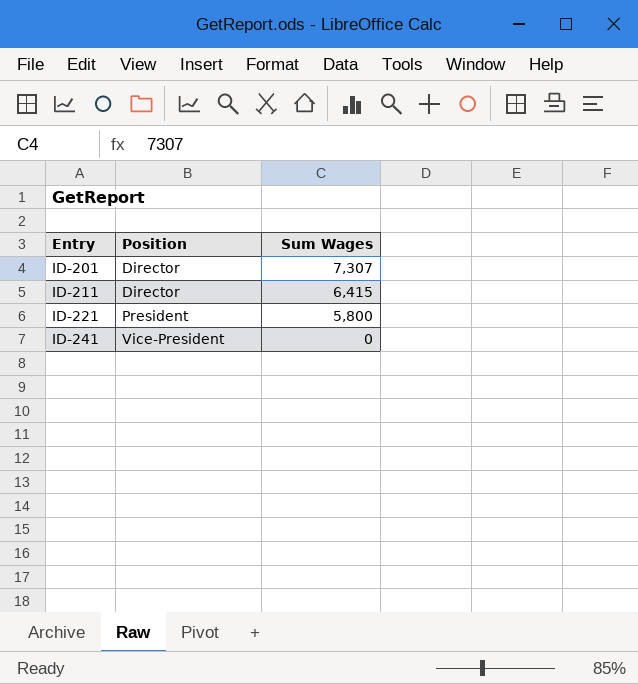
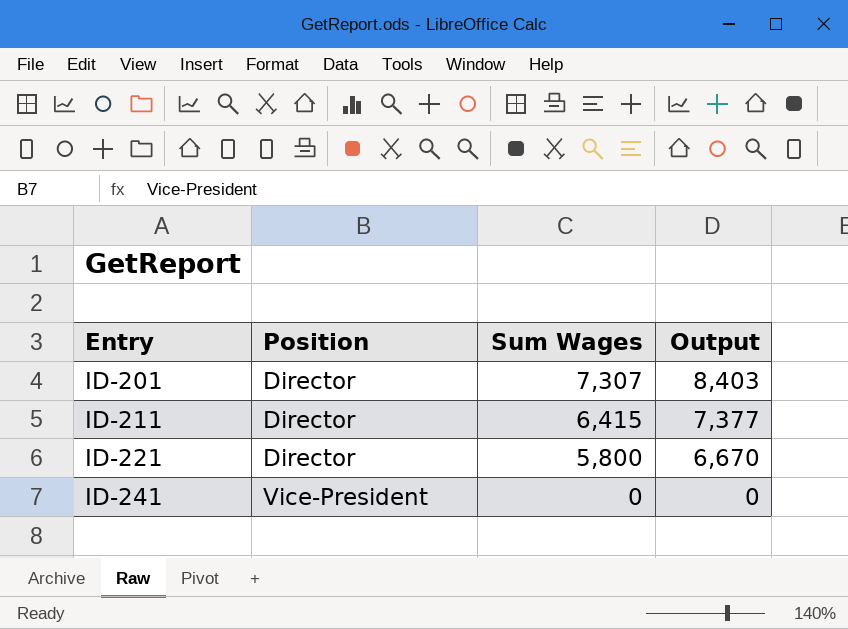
column Output | formula: none -> [Sum Wages] * 1.15
ID-221 | Position: President -> Director

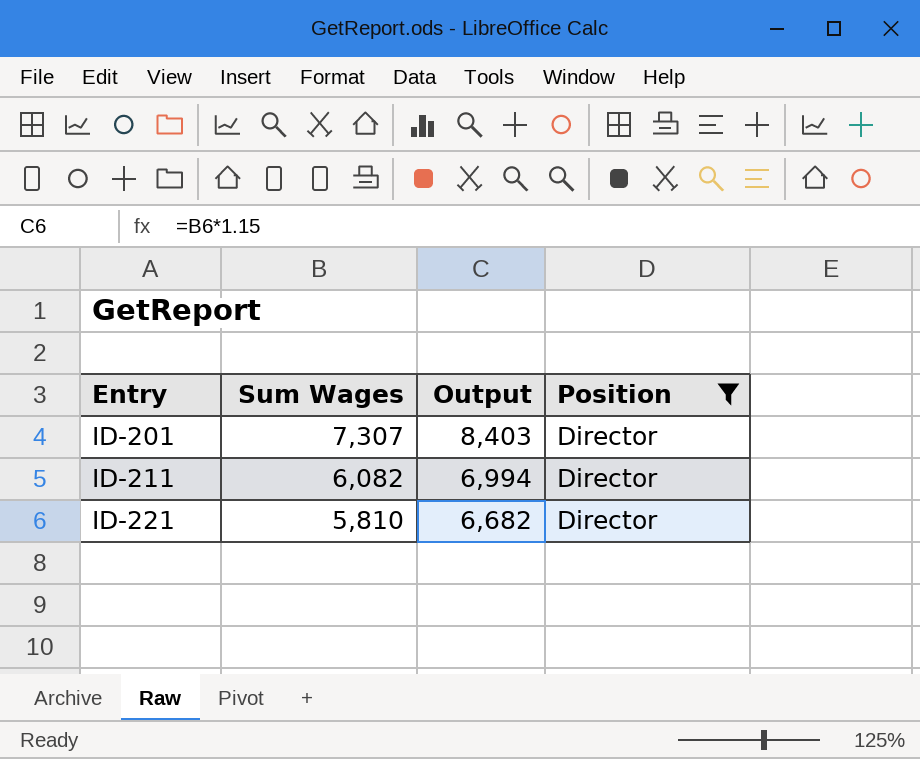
filter: none -> Position = Director
column Position | position: 2 -> 4
ID-211 | Sum Wages: 6,415 -> 6,082
ID-211 | Output: 7,377 -> 6,994
ID-221 | Sum Wages: 5,800 -> 5,810
ID-221 | Output: 6,670 -> 6,682

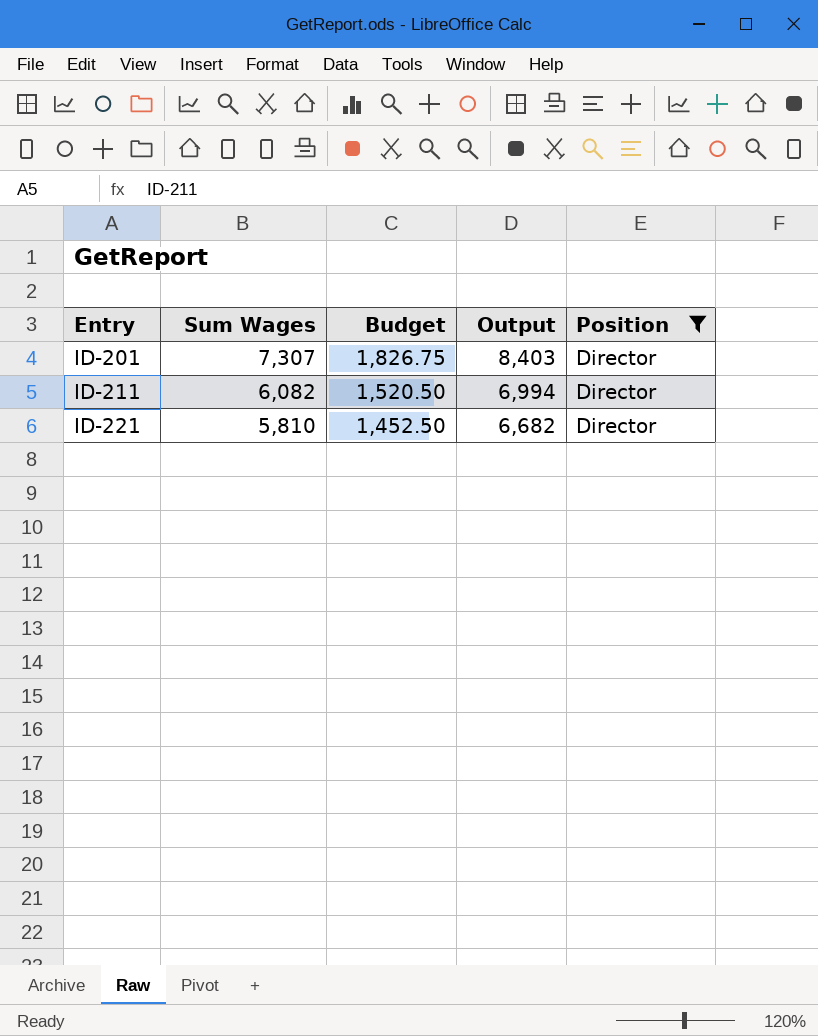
column Budget | formula: none -> [Sum Wages] * 0.25

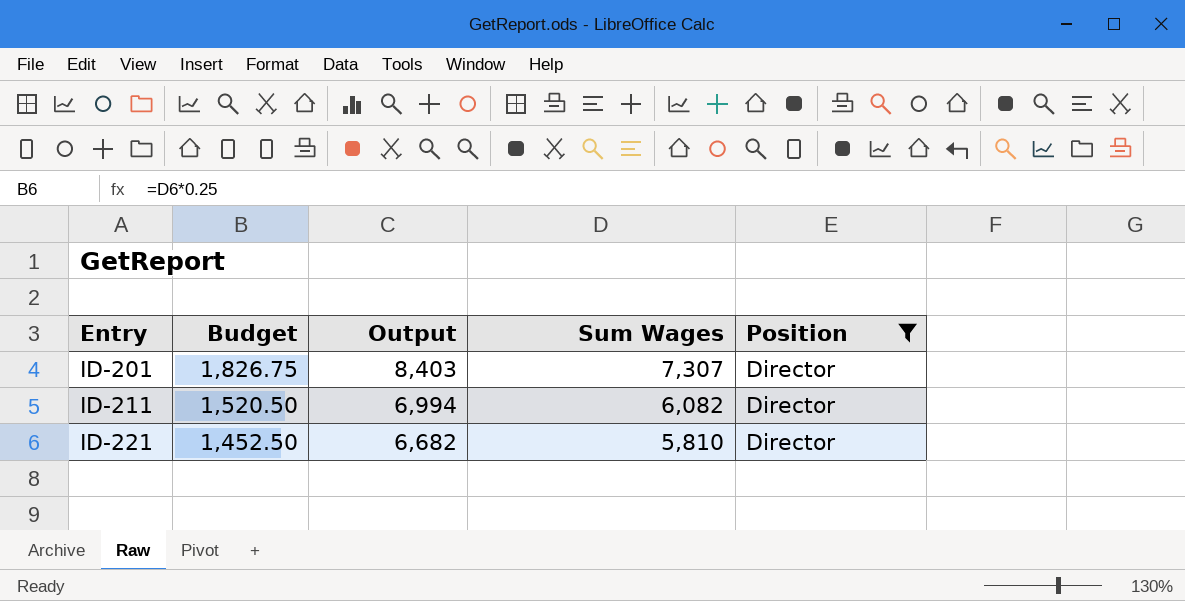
column Sum Wages | position: 2 -> 4

